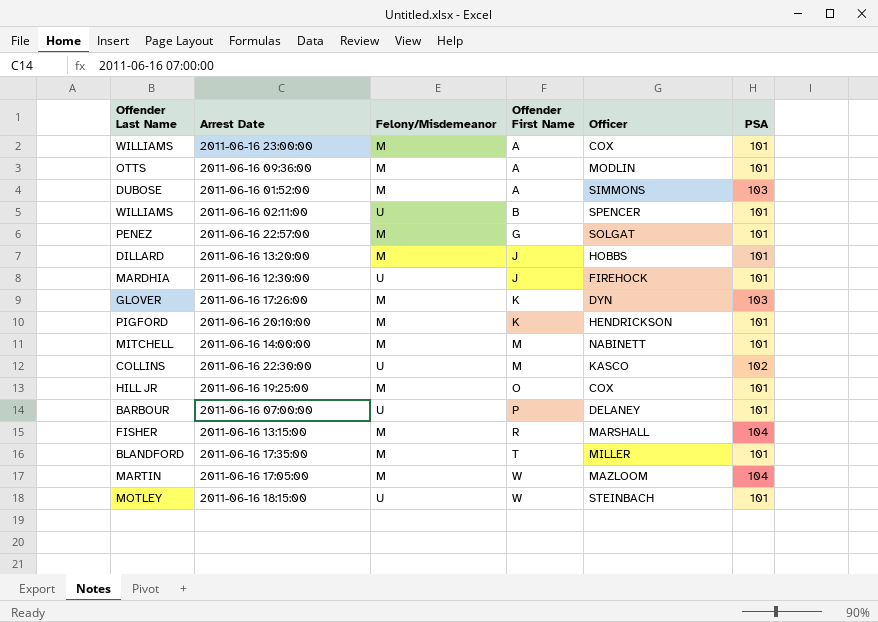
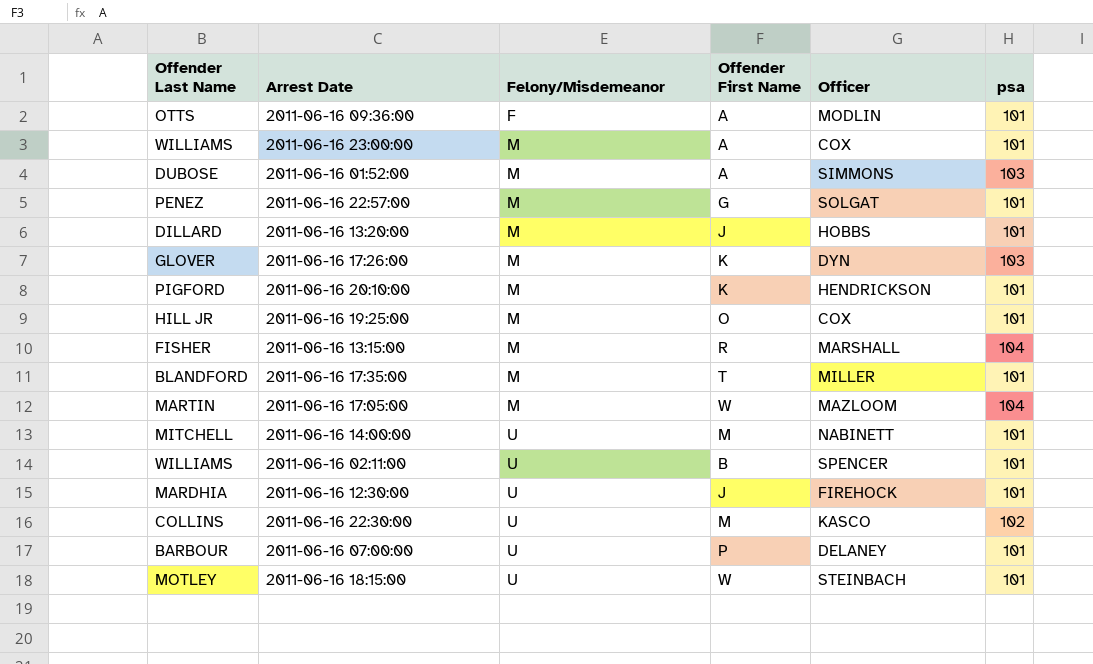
row order: Offender First Name ascending -> Felony/Misdemeanor ascending
column name: PSA -> psa
2011-06-16 09:36:00 | Felony/Misdemeanor: M -> F
2011-06-16 14:00:00 | Felony/Misdemeanor: M -> U

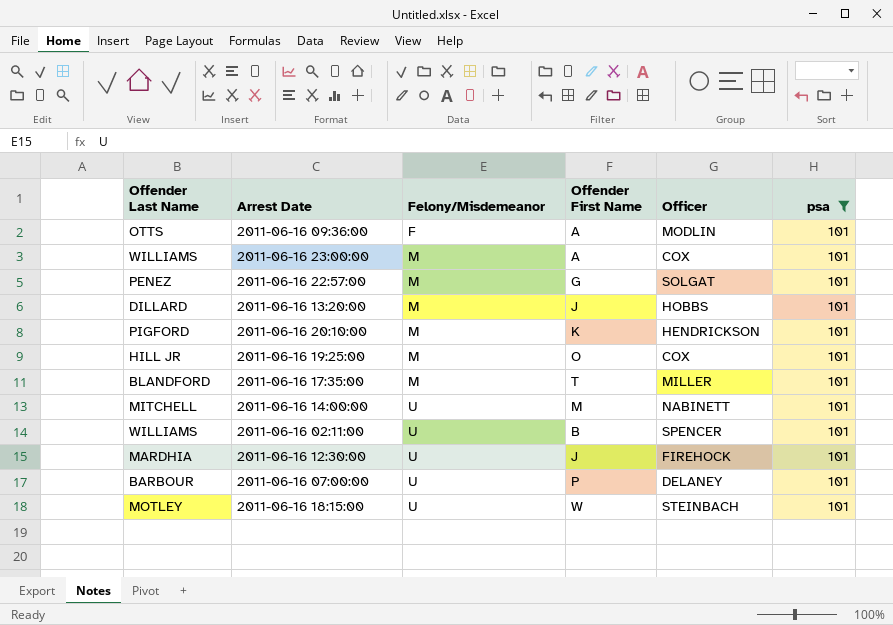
filter: none -> psa = 101

